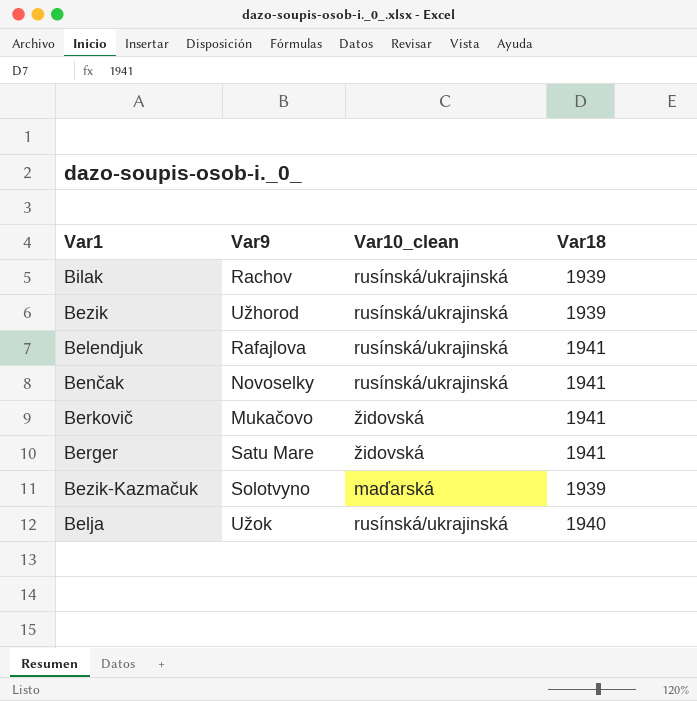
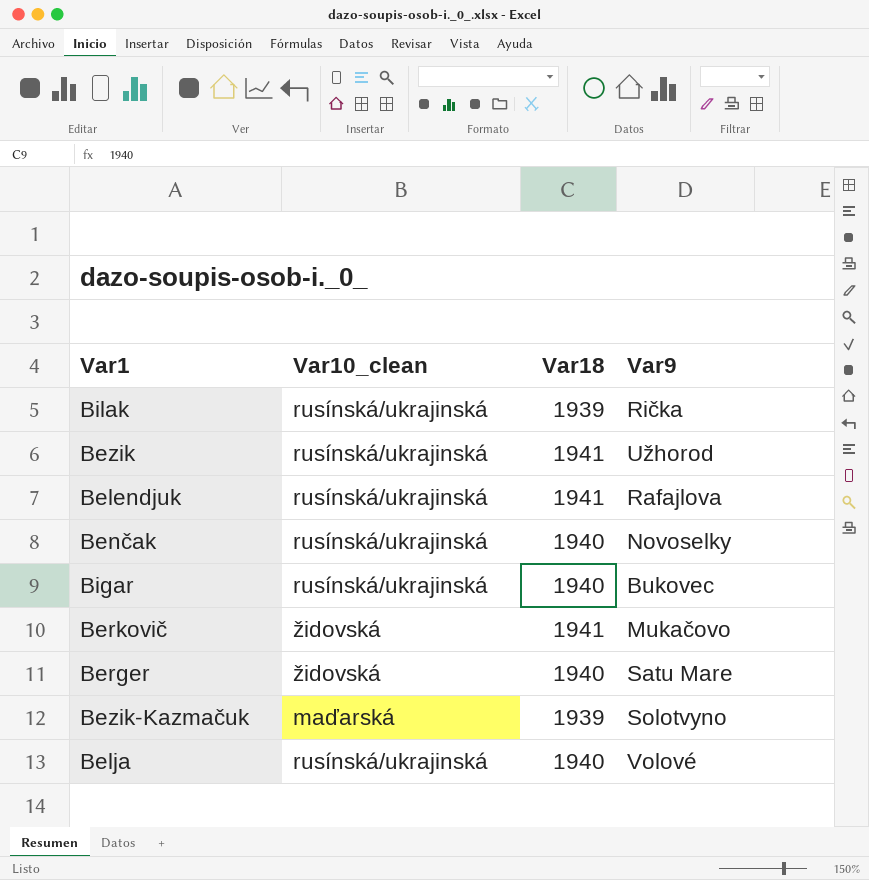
column Var9 | position: 2 -> 4
Bilak | Var9: Rachov -> Rička
Bezik | Var18: 1939 -> 1941
Benčak | Var18: 1941 -> 1940
row Bigar: none -> rusínská/ukrajinská | 1940 | Bukovec
Berger | Var18: 1941 -> 1940
Belja | Var9: Užok -> Volové

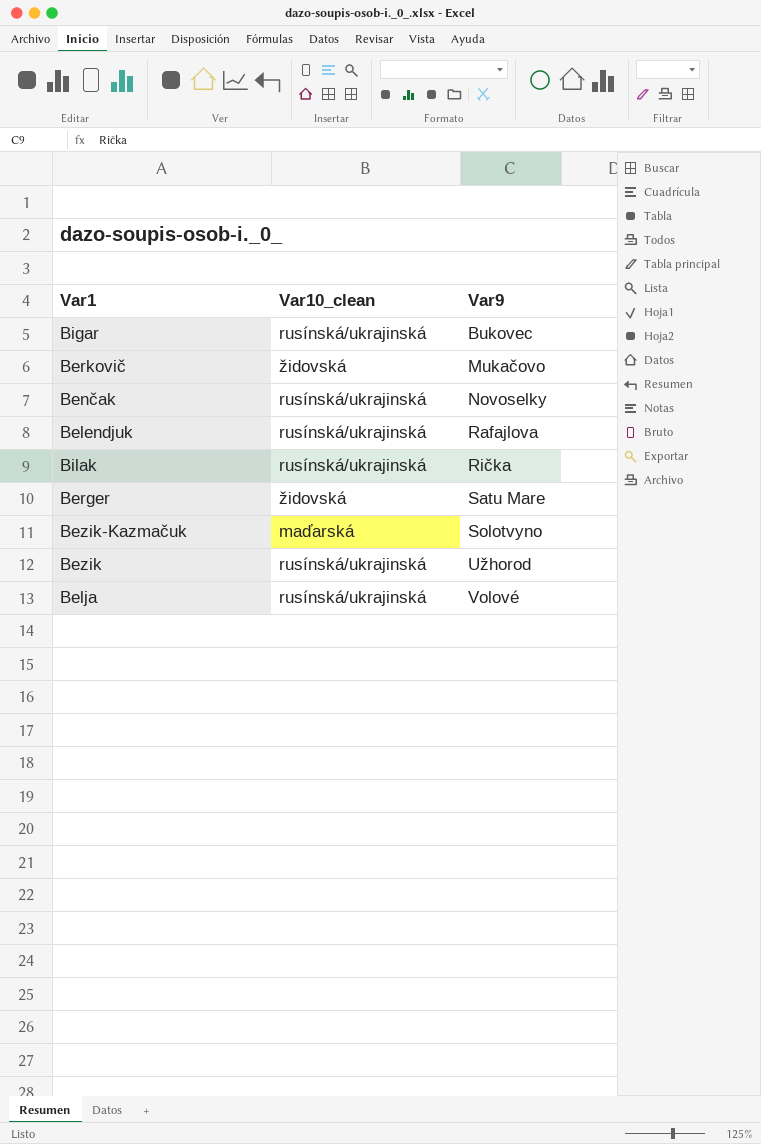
row order: none -> Var9 ascending
column Var18 | position: 3 -> none

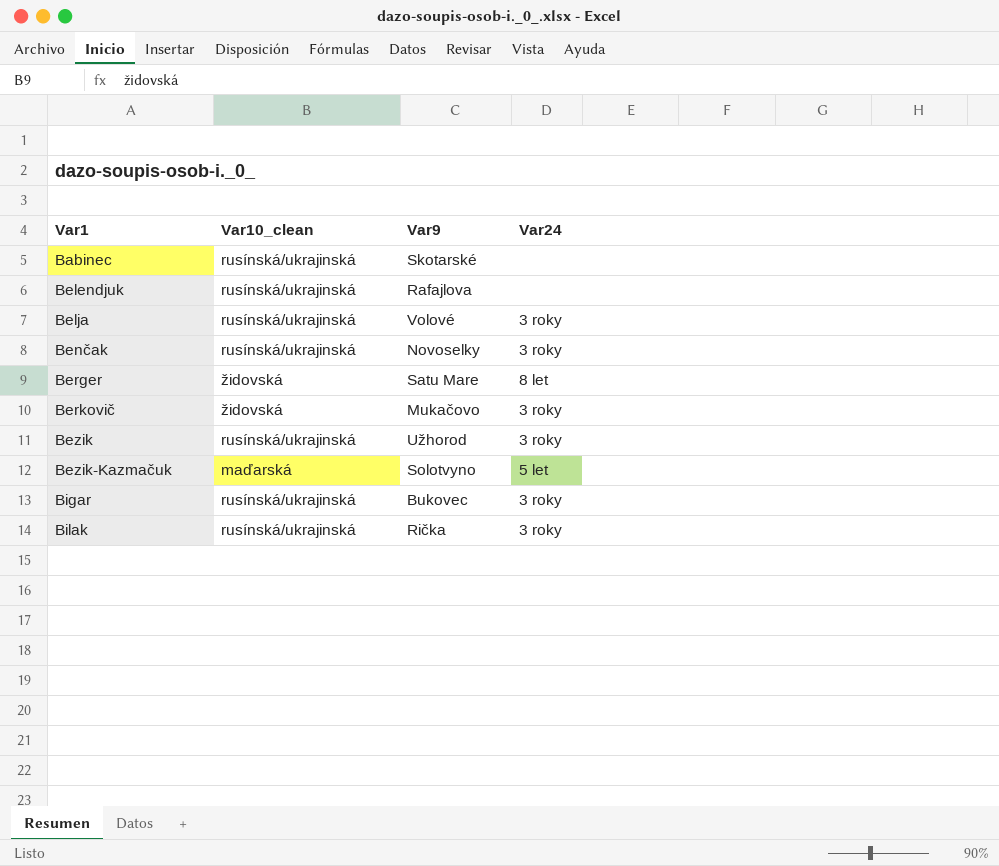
row order: Var9 ascending -> Var1 ascending
column Var24 | position: none -> 4
row Babinec: none -> rusínská/ukrajinská | Skotarské | none

